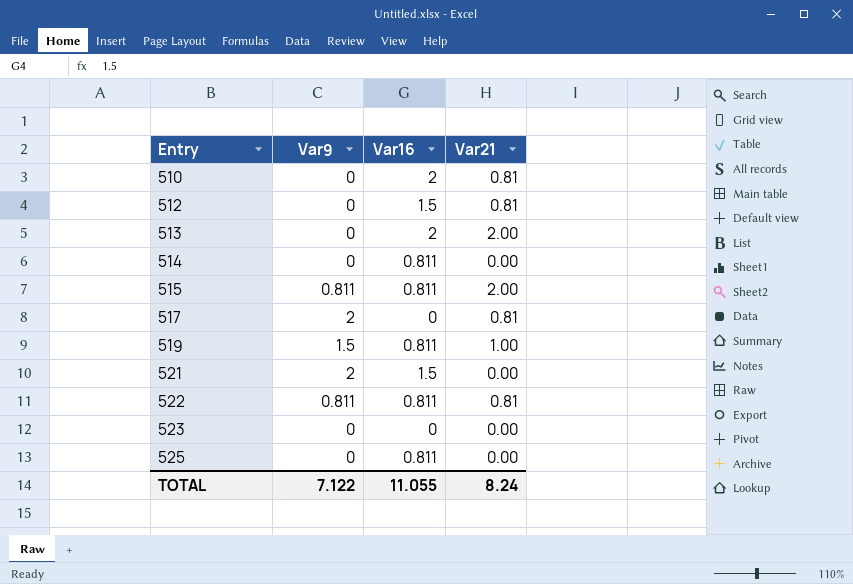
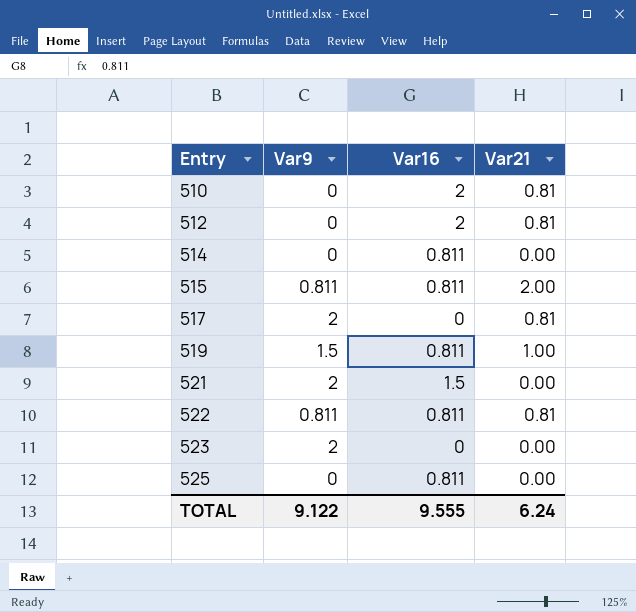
row 513: 0 | 2 | 2.00 -> none
512 | Var16: 1.5 -> 2
523 | Var9: 0 -> 2
TOTAL | Var9: 7.122 -> 9.122
TOTAL | Var16: 11.055 -> 9.555
TOTAL | Var21: 8.24 -> 6.24

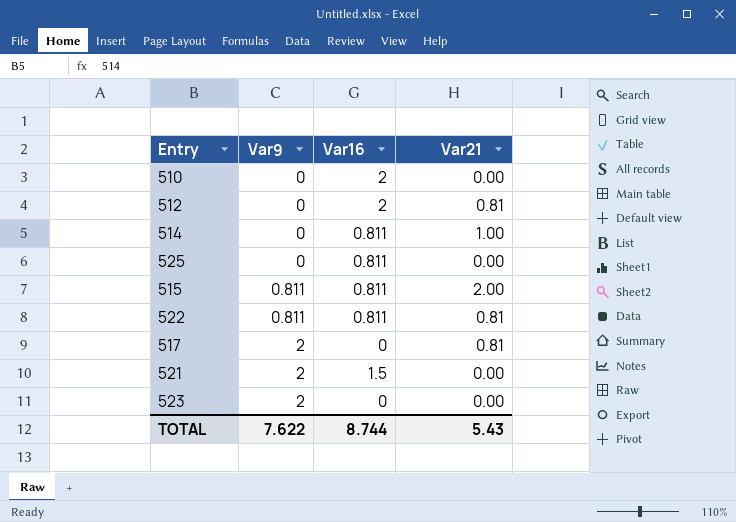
row order: Entry ascending -> Var9 ascending
row 519: 1.5 | 0.811 | 1.00 -> none
510 | Var21: 0.81 -> 0.00
514 | Var21: 0.00 -> 1.00
TOTAL | Var9: 9.122 -> 7.622
TOTAL | Var16: 9.555 -> 8.744
TOTAL | Var21: 6.24 -> 5.43

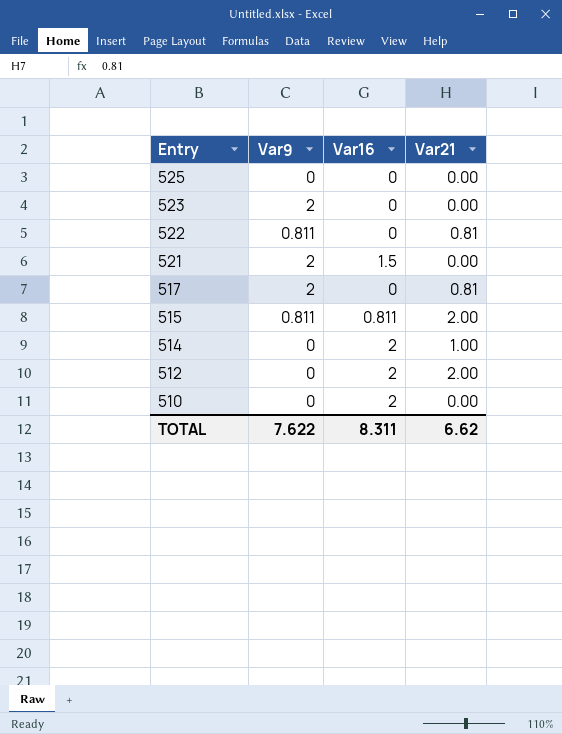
row order: Var9 ascending -> Entry descending
525 | Var16: 0.811 -> 0
522 | Var16: 0.811 -> 0
514 | Var16: 0.811 -> 2
512 | Var21: 0.81 -> 2.00
TOTAL | Var16: 8.744 -> 8.311
TOTAL | Var21: 5.43 -> 6.62

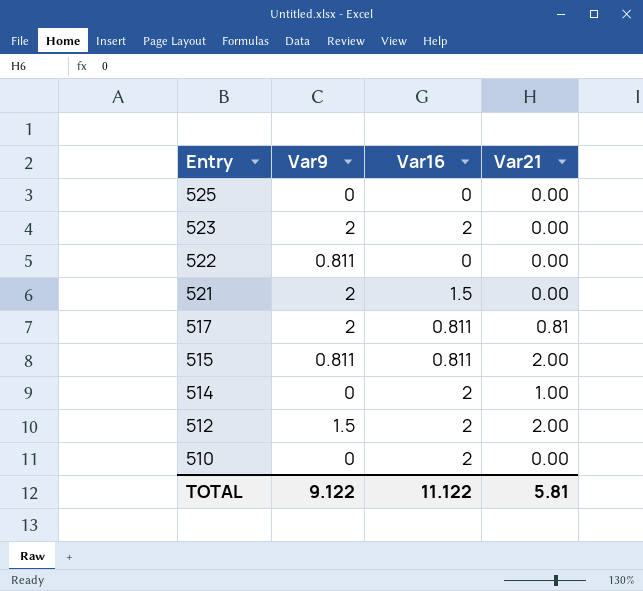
523 | Var16: 0 -> 2
522 | Var21: 0.81 -> 0.00
517 | Var16: 0 -> 0.811
512 | Var9: 0 -> 1.5
TOTAL | Var9: 7.622 -> 9.122
TOTAL | Var16: 8.311 -> 11.122
TOTAL | Var21: 6.62 -> 5.81

